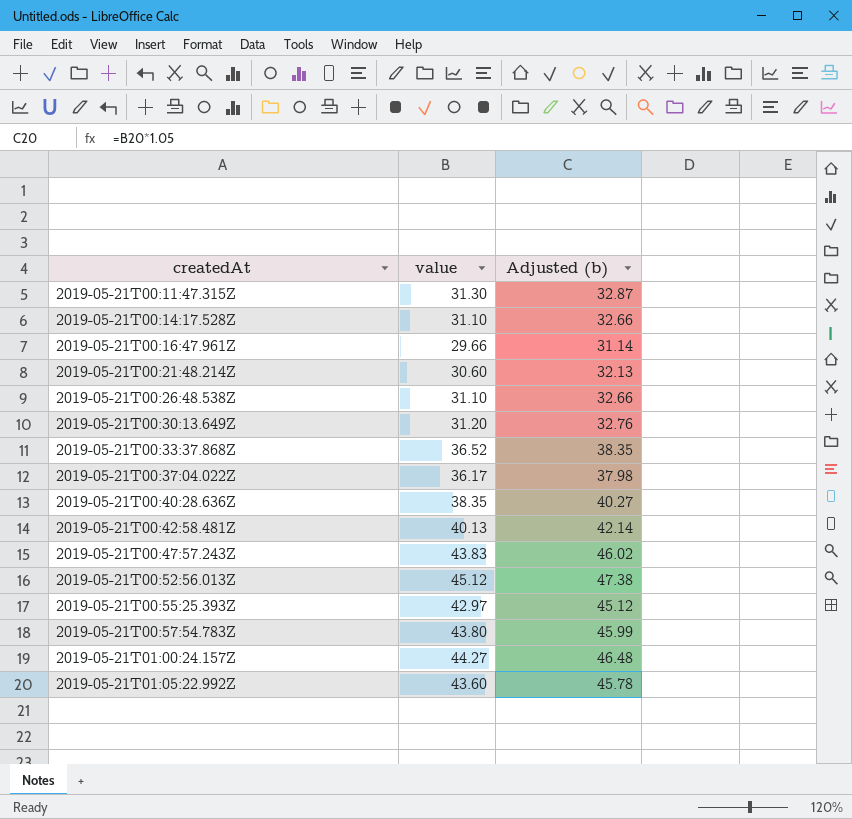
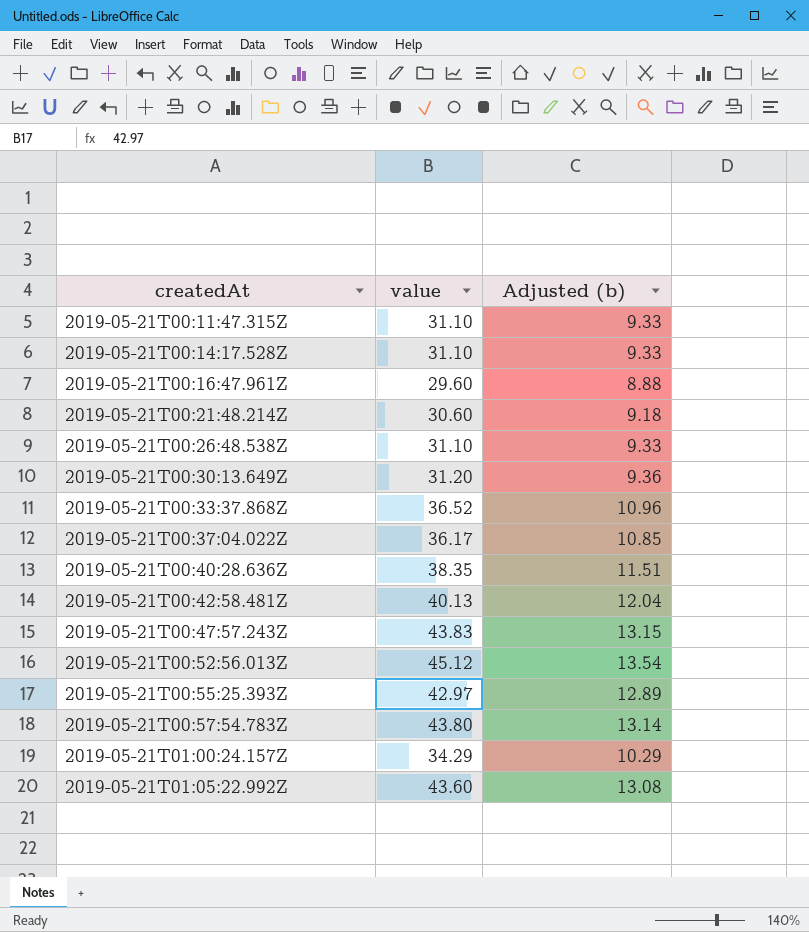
column Adjusted (b) | formula: [value] * 1.05 -> [value] * 0.3
2019-05-21T00:11:47.315Z | value: 31.30 -> 31.10
2019-05-21T00:16:47.961Z | value: 29.66 -> 29.60
2019-05-21T01:00:24.157Z | value: 44.27 -> 34.29

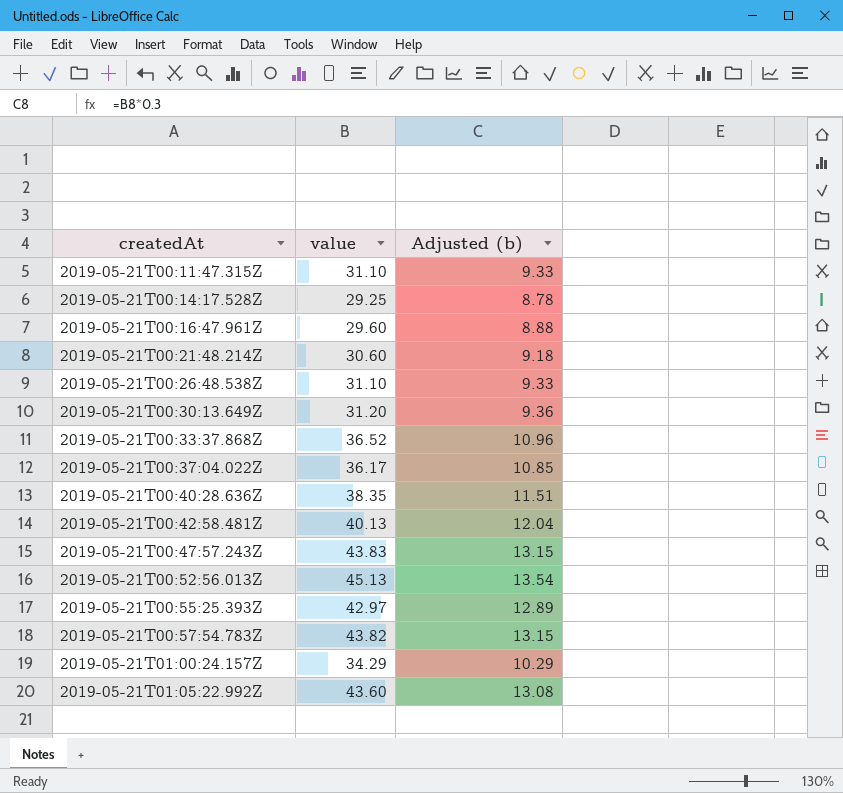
2019-05-21T00:14:17.528Z | value: 31.10 -> 29.25
2019-05-21T00:14:17.528Z | Adjusted (b): 9.33 -> 8.78
2019-05-21T00:52:56.013Z | value: 45.12 -> 45.13
2019-05-21T00:57:54.783Z | value: 43.80 -> 43.82
2019-05-21T00:57:54.783Z | Adjusted (b): 13.14 -> 13.15

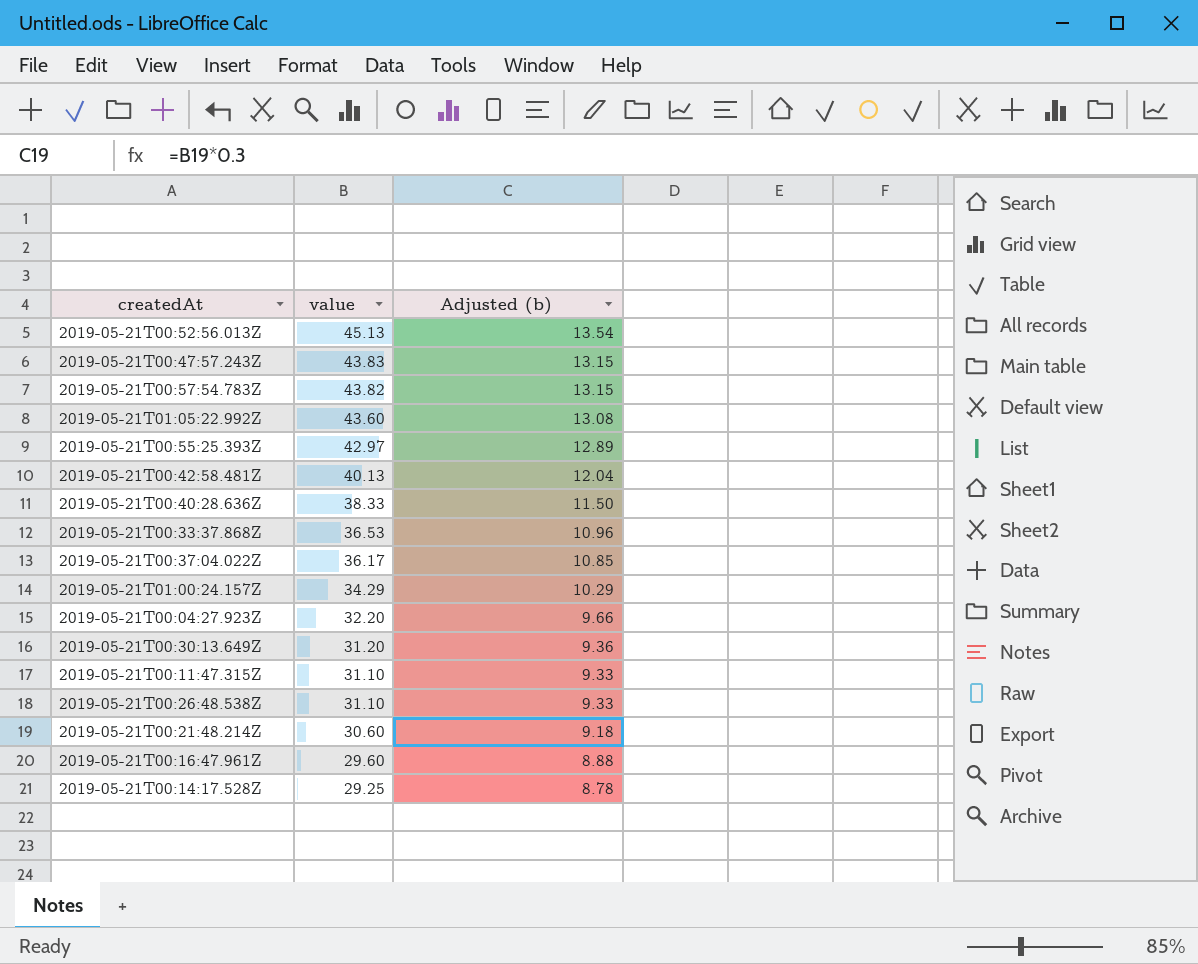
row order: createdAt ascending -> value descending
2019-05-21T00:40:28.636Z | value: 38.35 -> 38.33
2019-05-21T00:40:28.636Z | Adjusted (b): 11.51 -> 11.50
2019-05-21T00:33:37.868Z | value: 36.52 -> 36.53
row 2019-05-21T00:04:27.923Z: none -> 32.20 | 9.66

